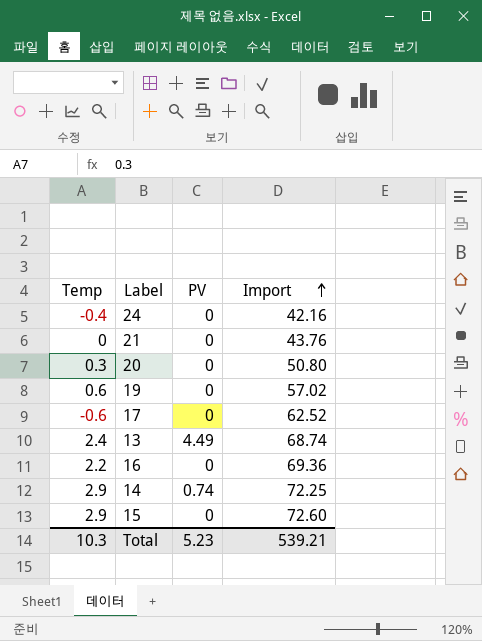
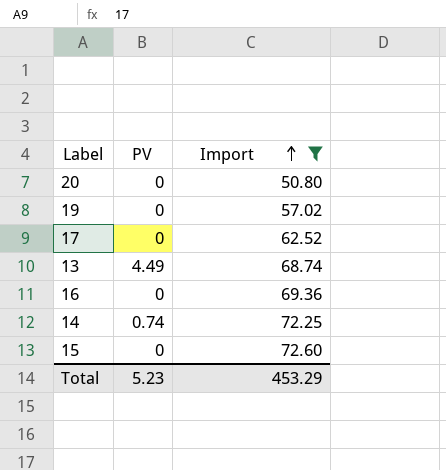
filter: none -> Import >= 50.80
column Temp | position: 1 -> none
Total | Import: 539.21 -> 453.29

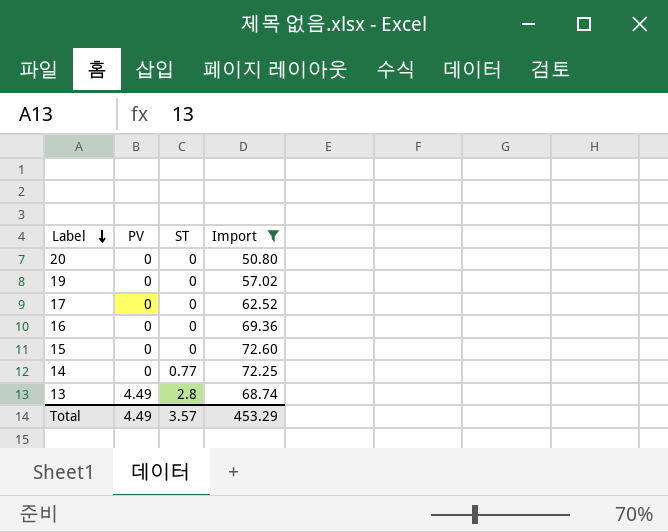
row order: Import ascending -> Label descending
column ST | position: none -> 3
14 | PV: 0.74 -> 0
Total | PV: 5.23 -> 4.49

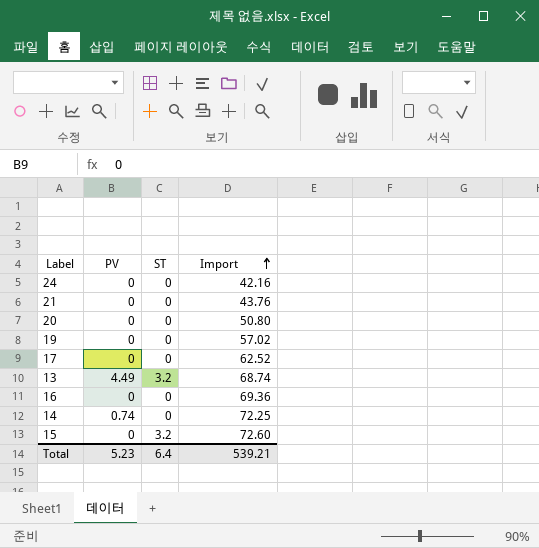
filter: Import >= 50.80 -> none
row order: Label descending -> Import ascending
13 | ST: 2.8 -> 3.2
14 | PV: 0 -> 0.74
14 | ST: 0.77 -> 0
15 | ST: 0 -> 3.2
Total | PV: 4.49 -> 5.23
Total | ST: 3.57 -> 6.4
Total | Import: 453.29 -> 539.21

